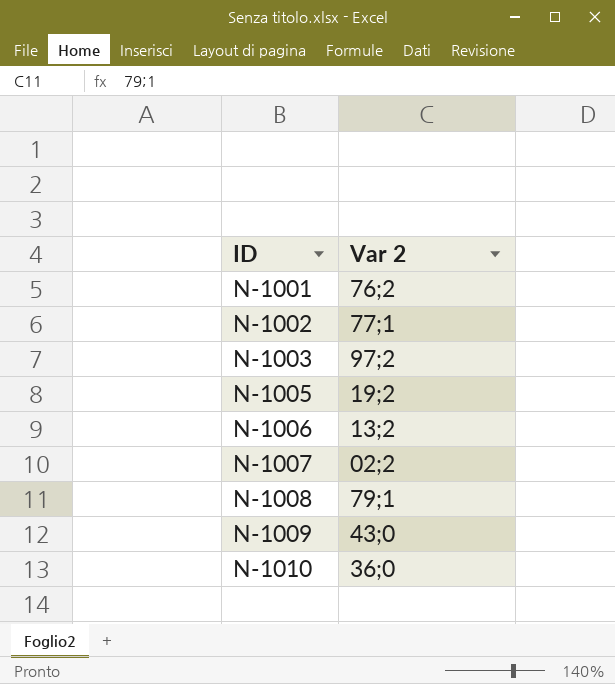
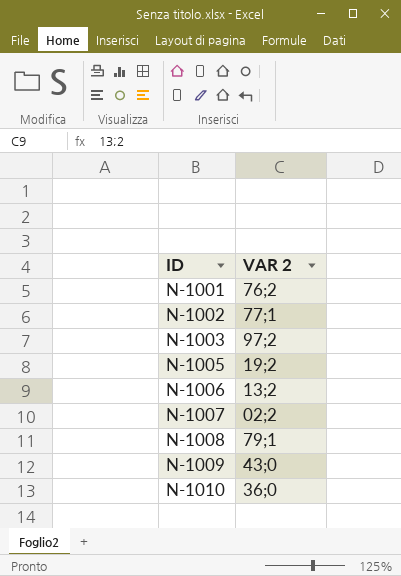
column name: Var 2 -> VAR 2

